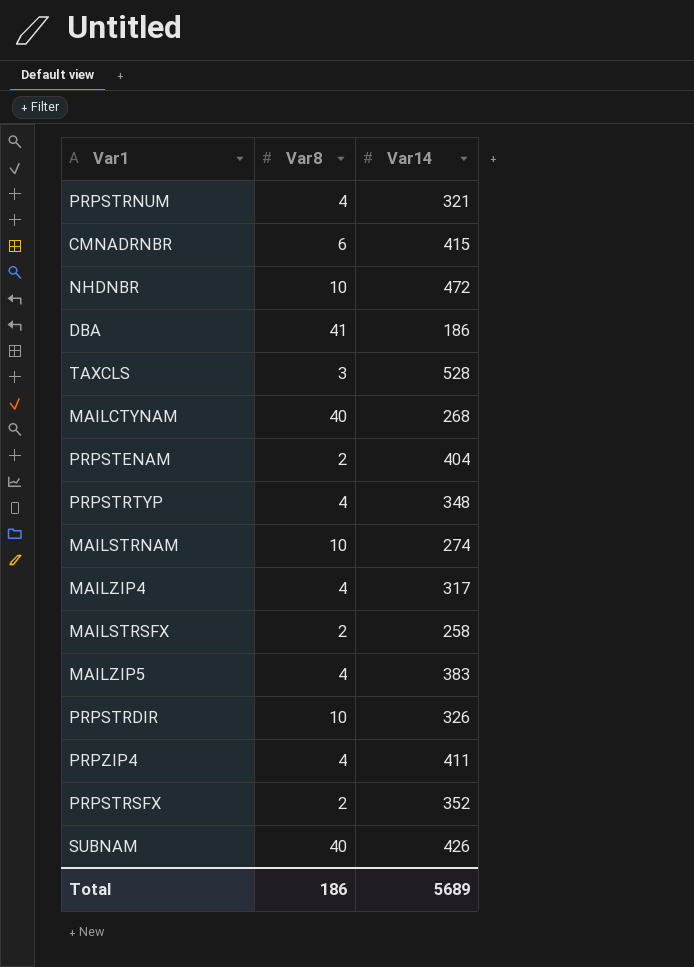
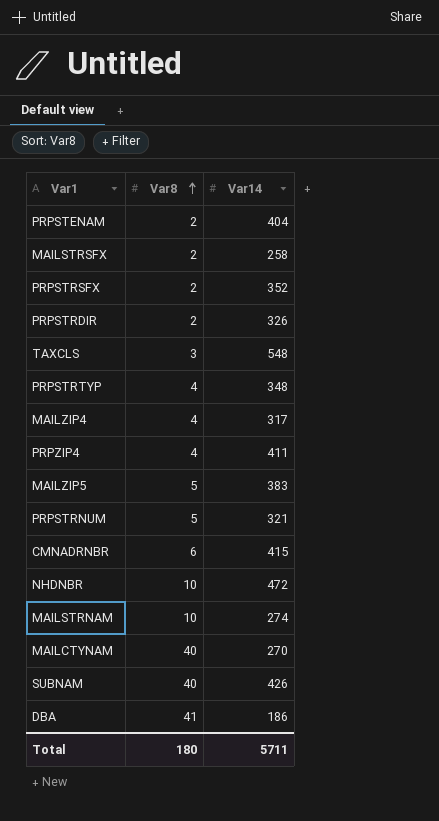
row order: none -> Var8 ascending
PRPSTRDIR | Var8: 10 -> 2
TAXCLS | Var14: 528 -> 548
MAILZIP5 | Var8: 4 -> 5
PRPSTRNUM | Var8: 4 -> 5
MAILCTYNAM | Var14: 268 -> 270
Total | Var8: 186 -> 180
Total | Var14: 5689 -> 5711

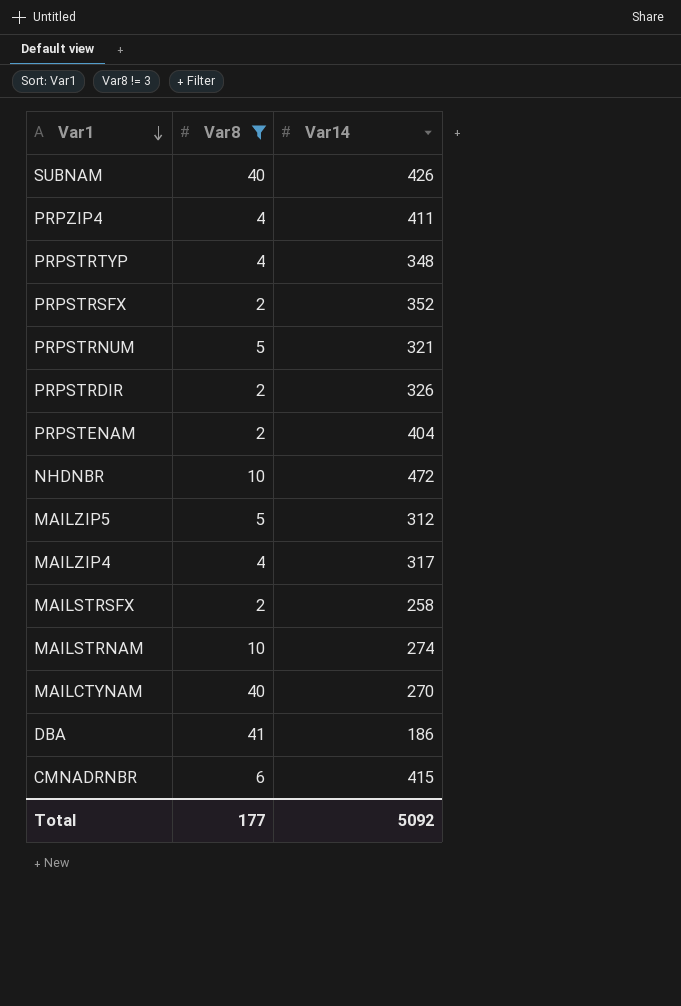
filter: none -> Var8 != 3
row order: Var8 ascending -> Var1 descending
MAILZIP5 | Var14: 383 -> 312
Total | Var8: 180 -> 177
Total | Var14: 5711 -> 5092

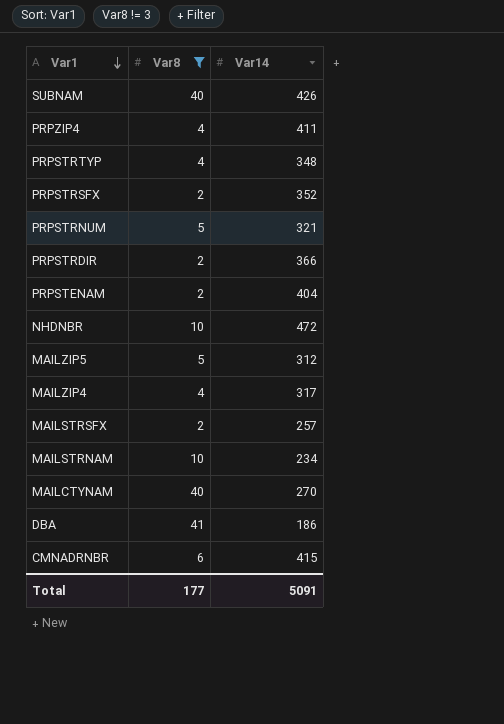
PRPSTRDIR | Var14: 326 -> 366
MAILSTRSFX | Var14: 258 -> 257
MAILSTRNAM | Var14: 274 -> 234
Total | Var14: 5092 -> 5091

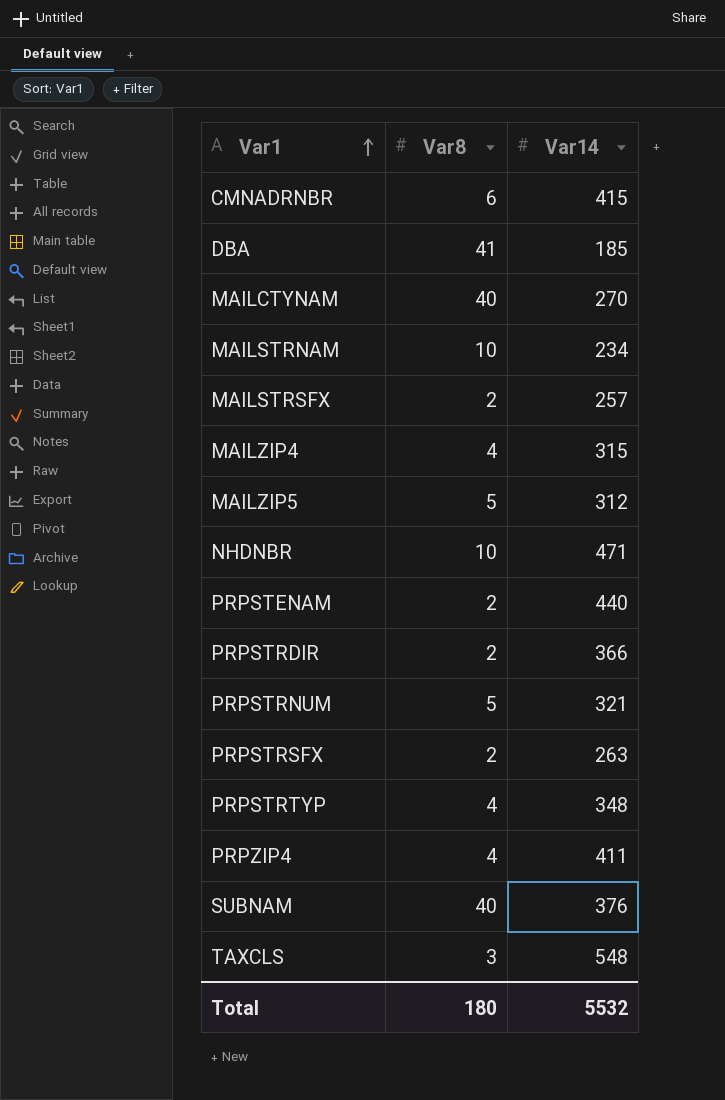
filter: Var8 != 3 -> none
row order: Var1 descending -> Var1 ascending
DBA | Var14: 186 -> 185
MAILZIP4 | Var14: 317 -> 315
NHDNBR | Var14: 472 -> 471
PRPSTENAM | Var14: 404 -> 440
PRPSTRSFX | Var14: 352 -> 263
SUBNAM | Var14: 426 -> 376
Total | Var8: 177 -> 180
Total | Var14: 5091 -> 5532

